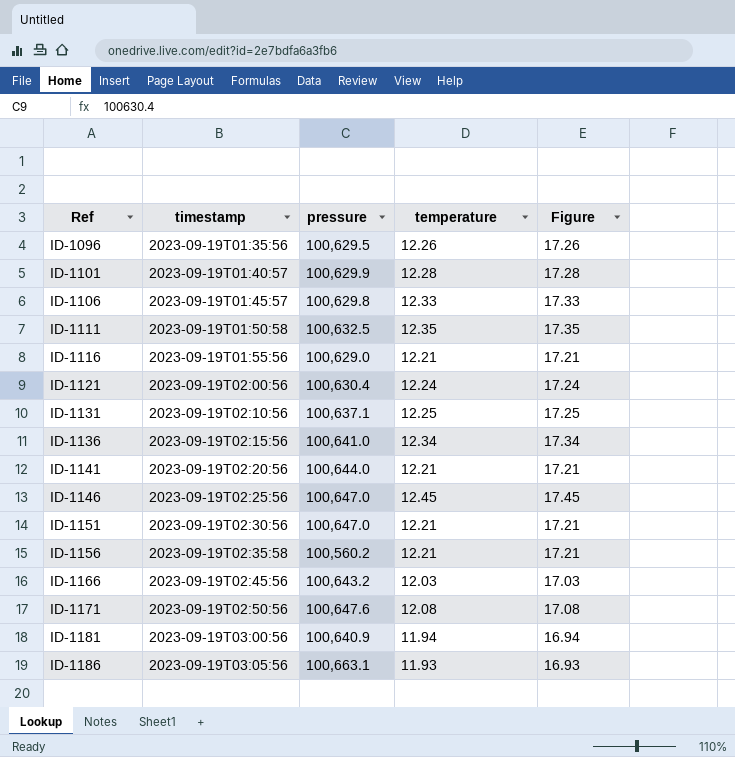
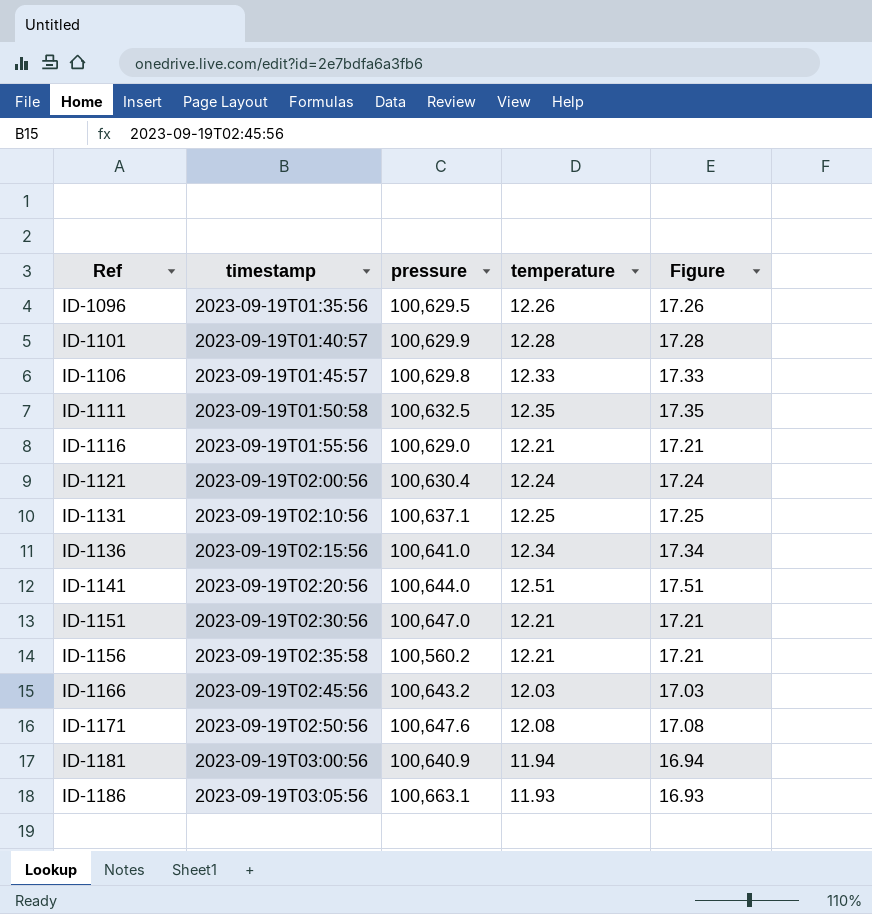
row ID-1146: 2023-09-19T02:25:56 | 100,647.0 | 12.45 | 17.45 -> none
ID-1141 | temperature: 12.21 -> 12.51
ID-1141 | Figure: 17.21 -> 17.51

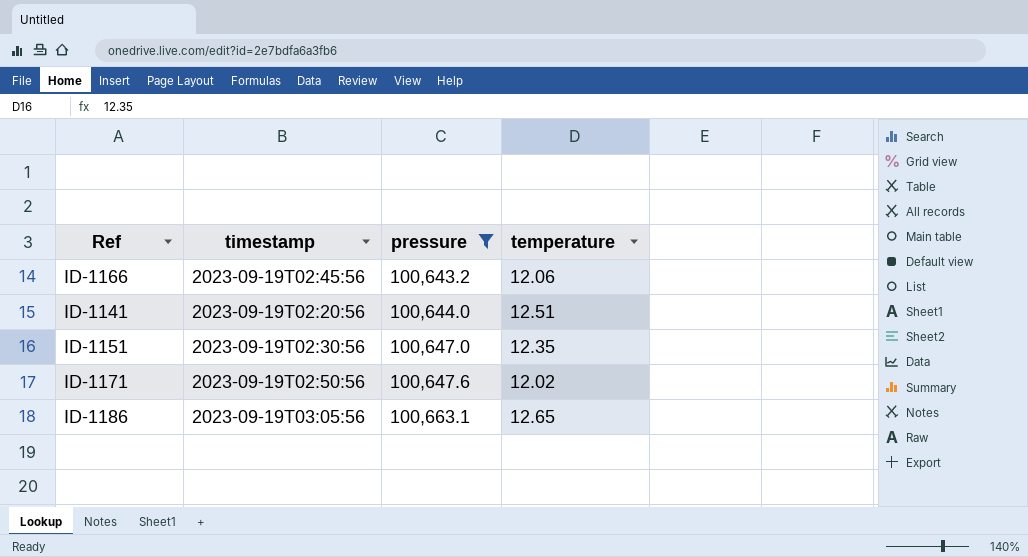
filter: none -> pressure >= 100,643.2
row order: Ref ascending -> pressure ascending
column Figure | formula: [temperature] + 5 -> none
ID-1166 | temperature: 12.03 -> 12.06
ID-1151 | temperature: 12.21 -> 12.35
ID-1171 | temperature: 12.08 -> 12.02
ID-1186 | temperature: 11.93 -> 12.65

